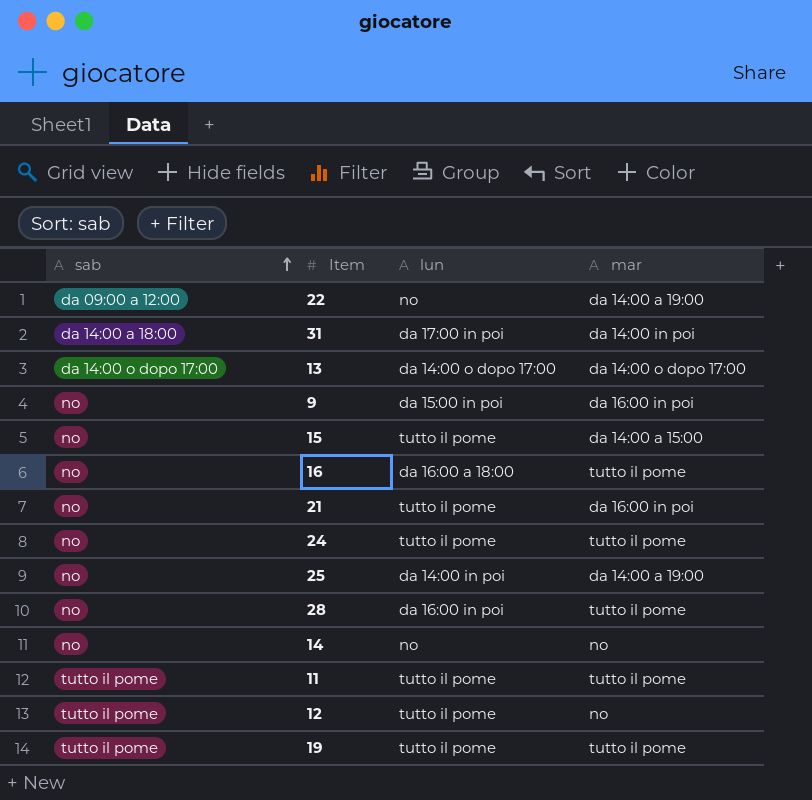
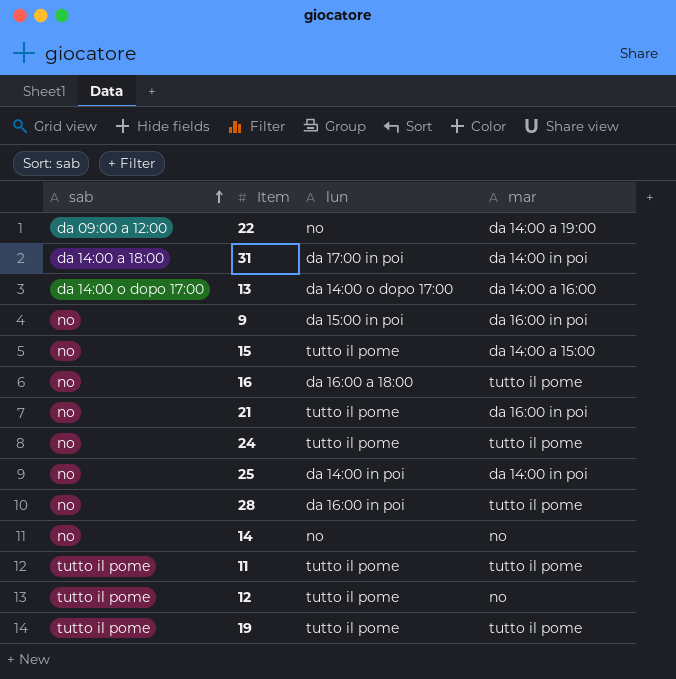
13 | mar: da 14:00 o dopo 17:00 -> da 14:00 a 16:00
25 | mar: da 14:00 a 19:00 -> da 14:00 in poi

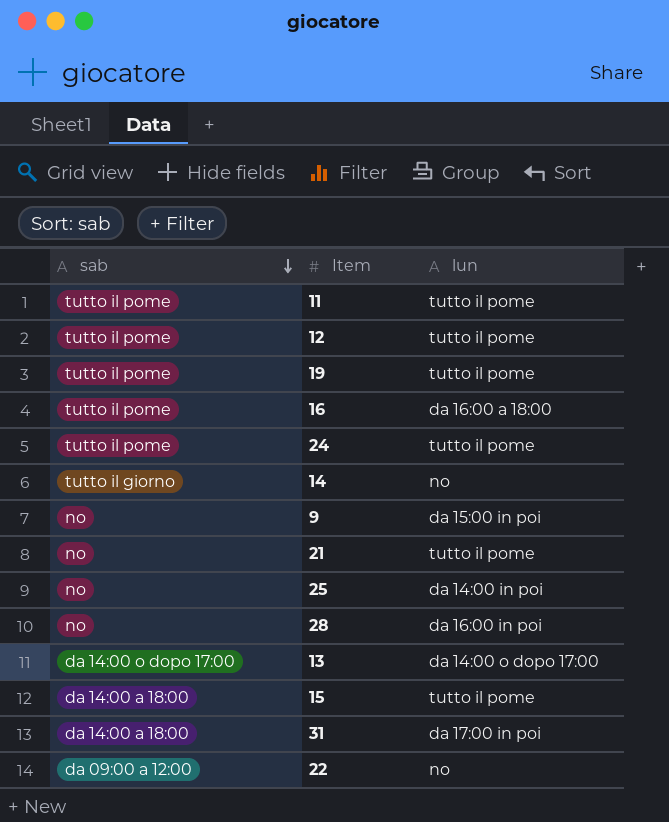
row order: sab ascending -> sab descending
column mar | position: 4 -> none
16 | sab: no -> tutto il pome
24 | sab: no -> tutto il pome
14 | sab: no -> tutto il giorno
15 | sab: no -> da 14:00 a 18:00

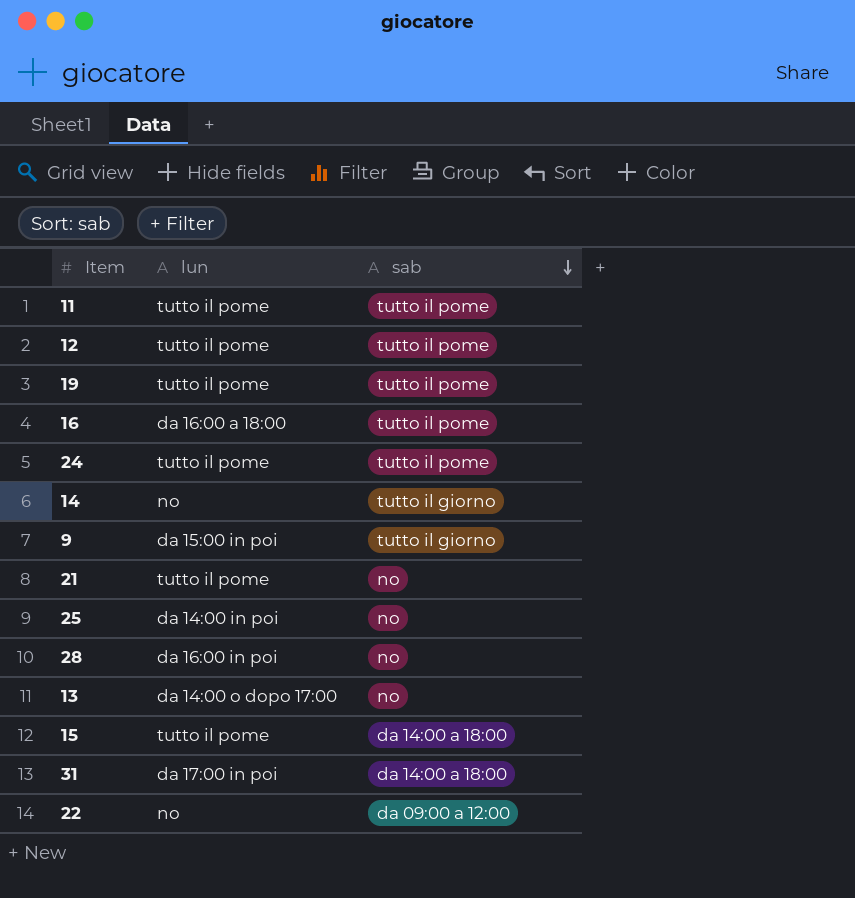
column sab | position: 1 -> 3
9 | sab: no -> tutto il giorno
13 | sab: da 14:00 o dopo 17:00 -> no

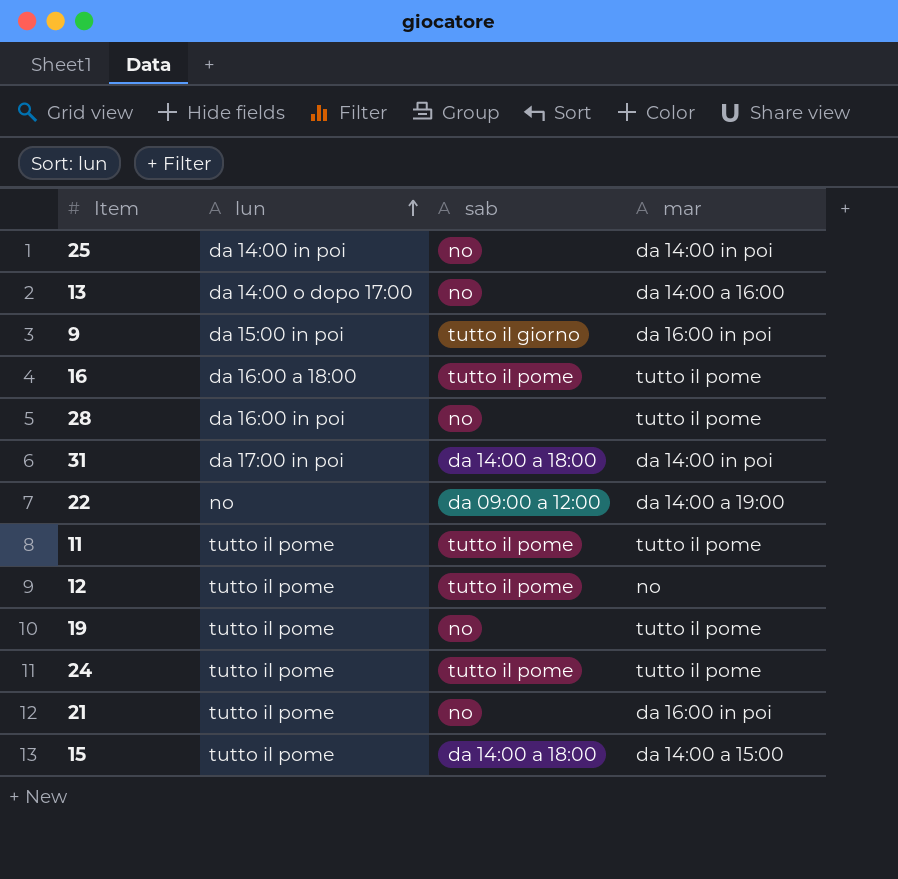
row order: sab descending -> lun ascending
column mar | position: none -> 4
row 14: no | tutto il giorno -> none
19 | sab: tutto il pome -> no

